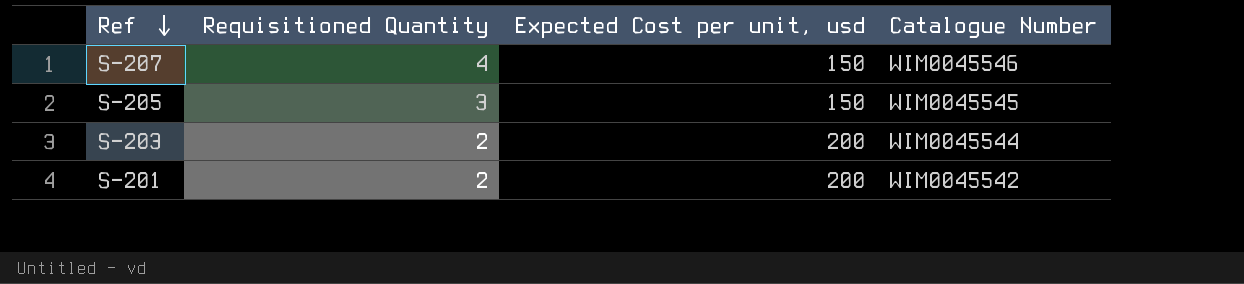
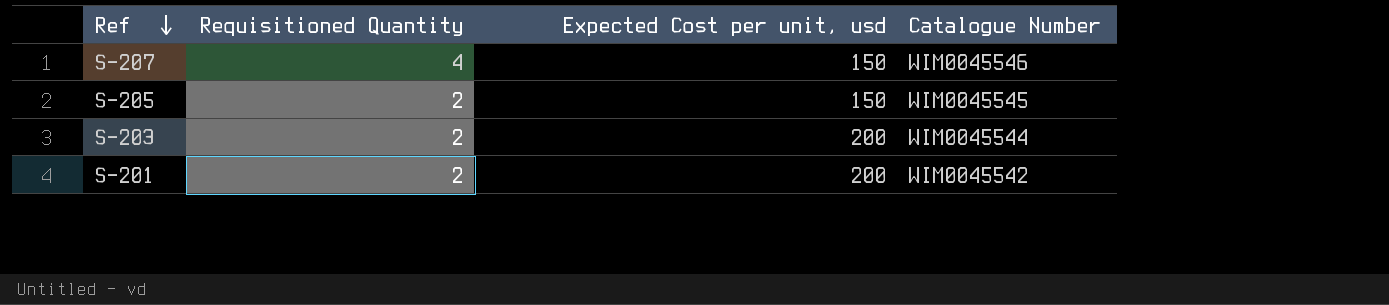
S-205 | Requisitioned Quantity: 3 -> 2

